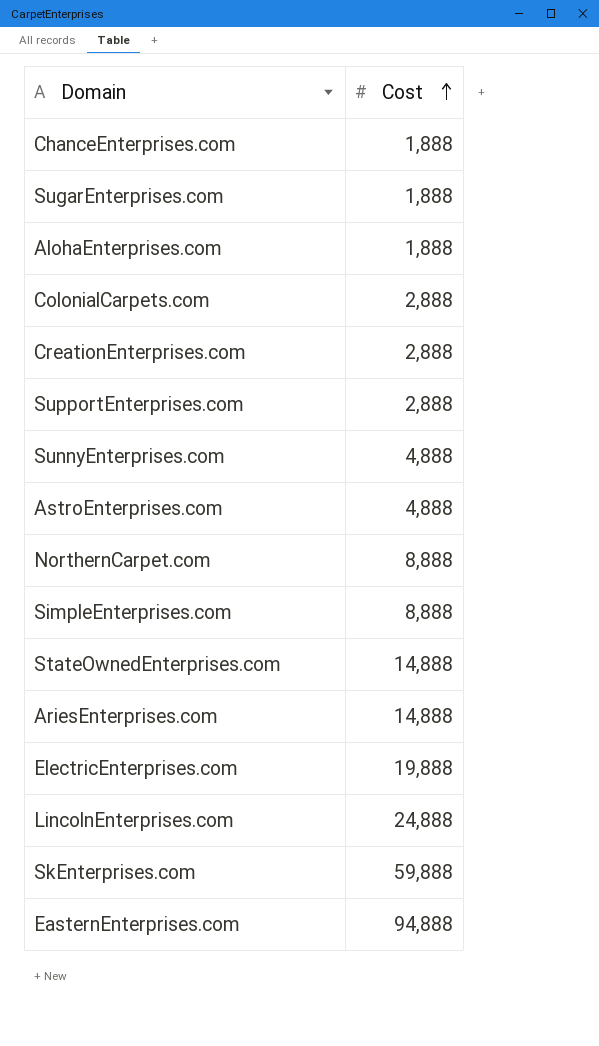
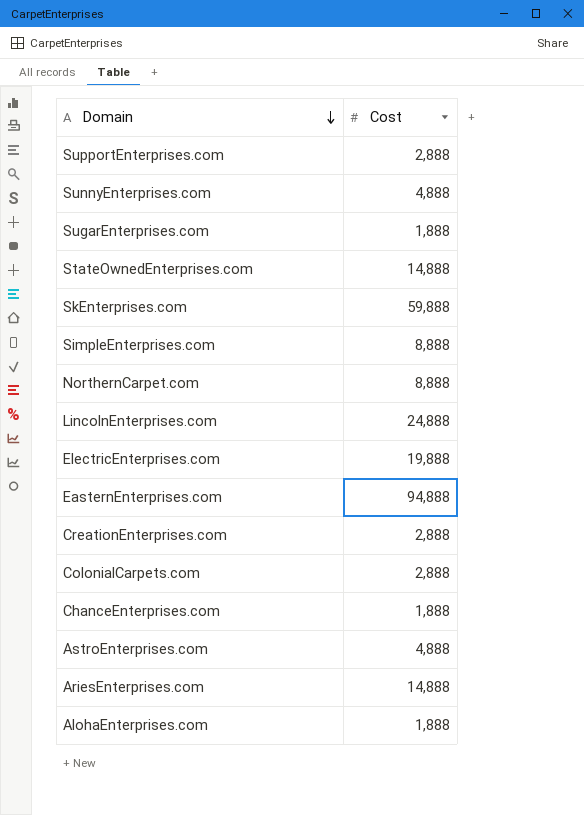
row order: Cost ascending -> Domain descending

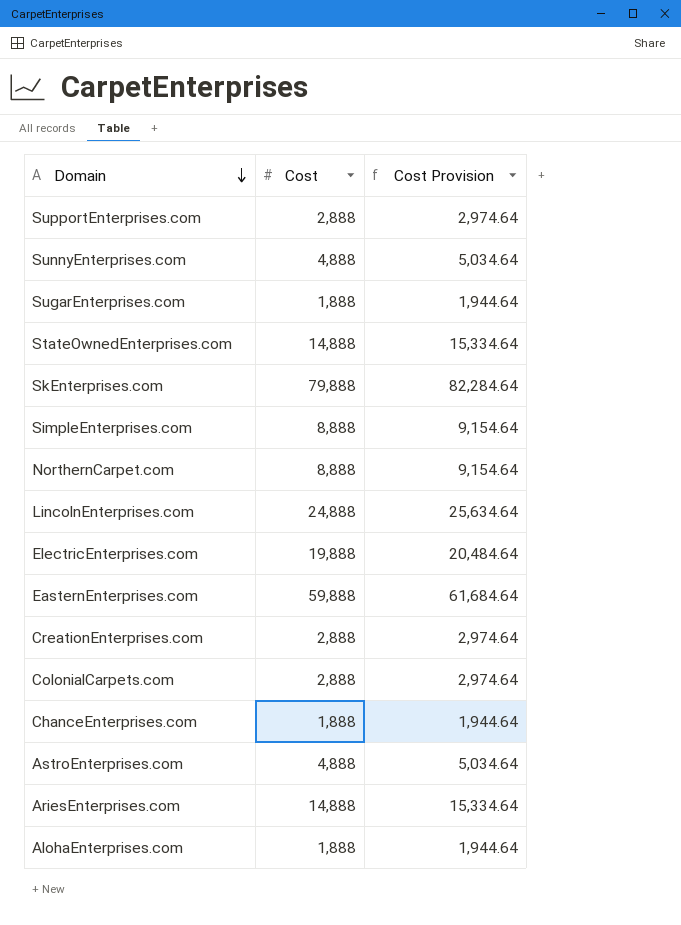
column Cost Provision | formula: none -> [Cost] * 1.03
SkEnterprises.com | Cost: 59,888 -> 79,888
EasternEnterprises.com | Cost: 94,888 -> 59,888

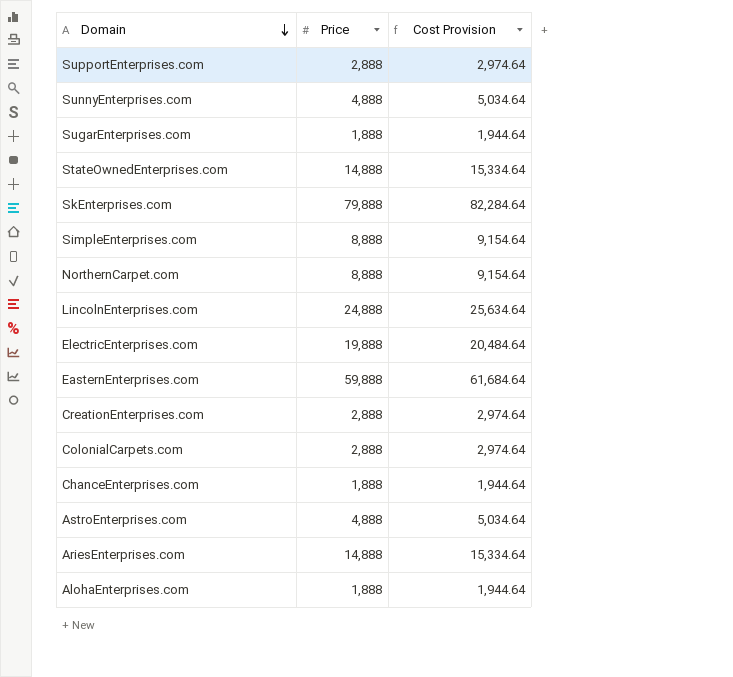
column name: Cost -> Price

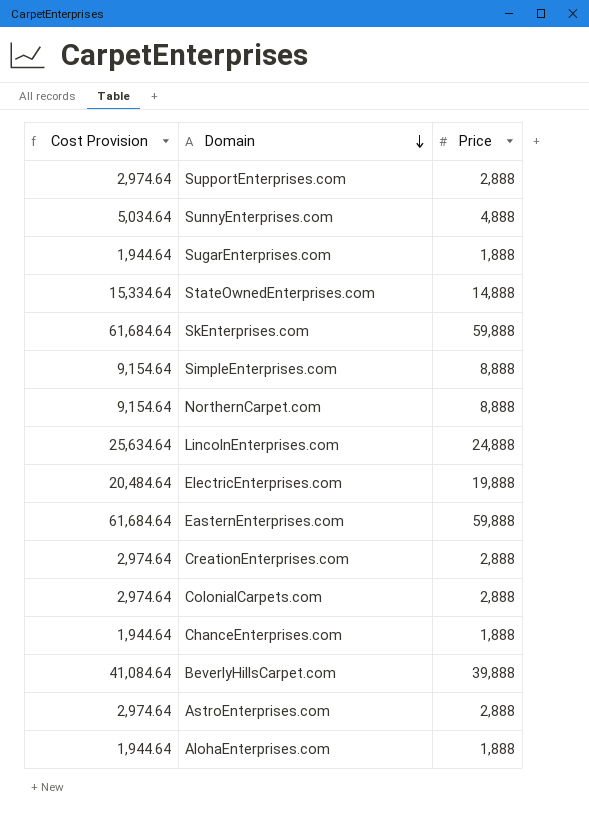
column Cost Provision | position: 3 -> 1
row AriesEnterprises.com: 14,888 | 15,334.64 -> none
SkEnterprises.com | Cost Provision: 82,284.64 -> 61,684.64
SkEnterprises.com | Price: 79,888 -> 59,888
row BeverlyHillsCarpet.com: none -> 41,084.64 | 39,888
AstroEnterprises.com | Cost Provision: 5,034.64 -> 2,974.64
AstroEnterprises.com | Price: 4,888 -> 2,888

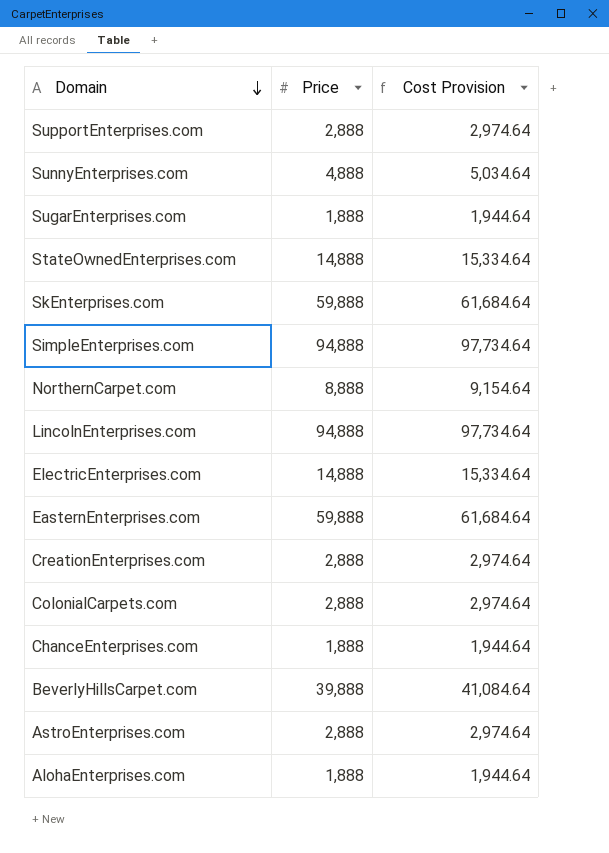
column Cost Provision | position: 1 -> 3
SimpleEnterprises.com | Price: 8,888 -> 94,888
SimpleEnterprises.com | Cost Provision: 9,154.64 -> 97,734.64
LincolnEnterprises.com | Price: 24,888 -> 94,888
LincolnEnterprises.com | Cost Provision: 25,634.64 -> 97,734.64
ElectricEnterprises.com | Price: 19,888 -> 14,888
ElectricEnterprises.com | Cost Provision: 20,484.64 -> 15,334.64

